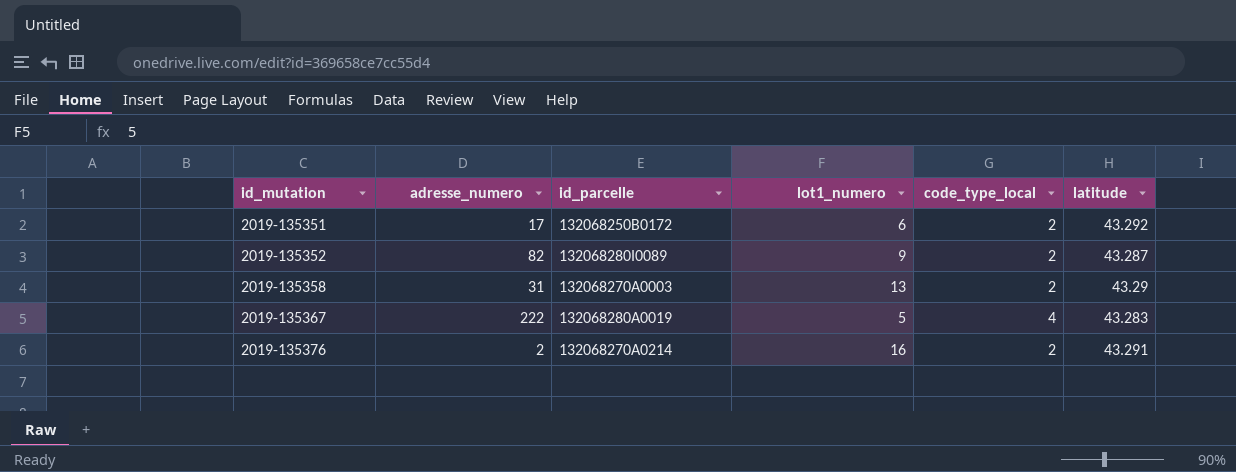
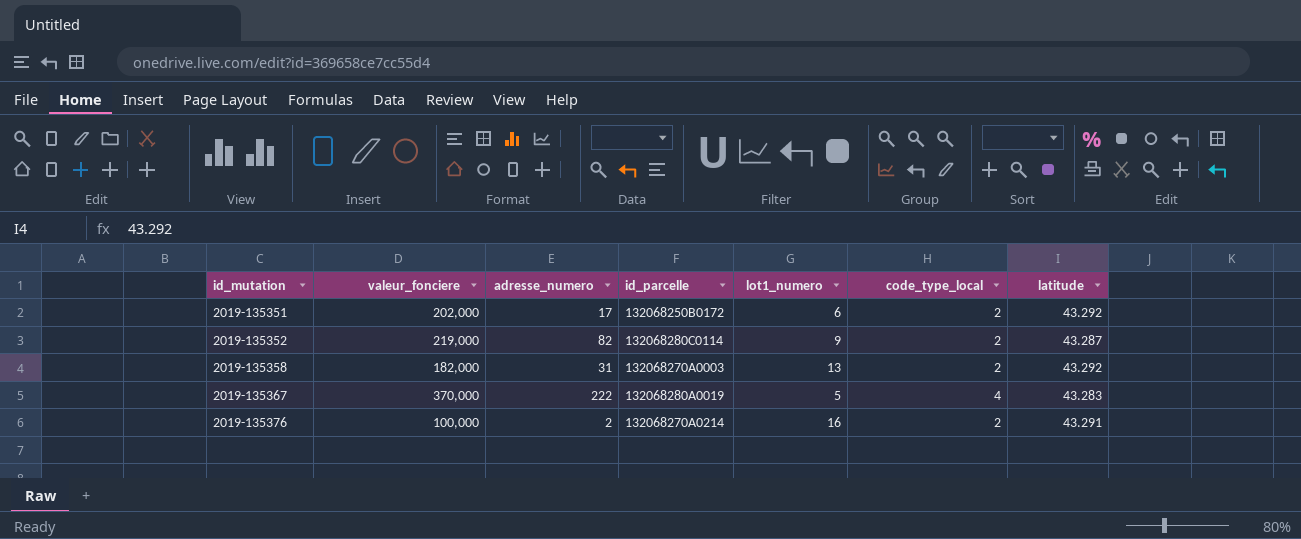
column valeur_fonciere | position: none -> 2
2019-135352 | id_parcelle: 132068280I0089 -> 132068280C0114
2019-135358 | latitude: 43.29 -> 43.292

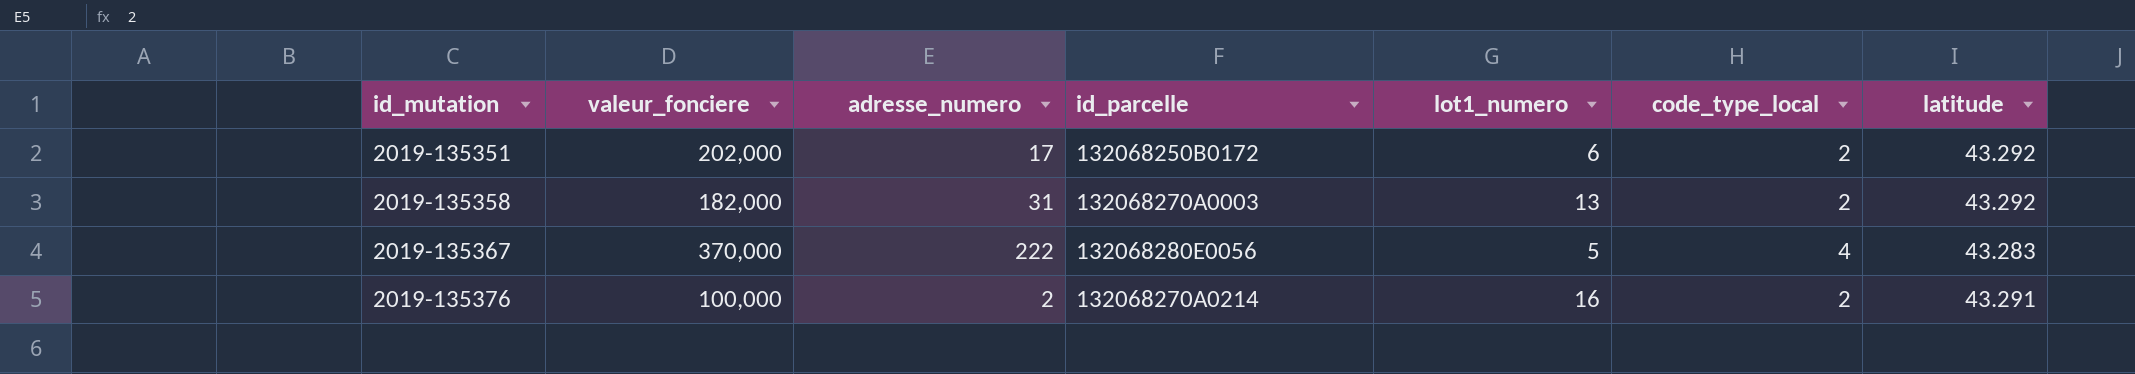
row 2019-135352: 219,000 | 82 | 132068280C0114 | 9 | 2 | 43.287 -> none
2019-135367 | id_parcelle: 132068280A0019 -> 132068280E0056

